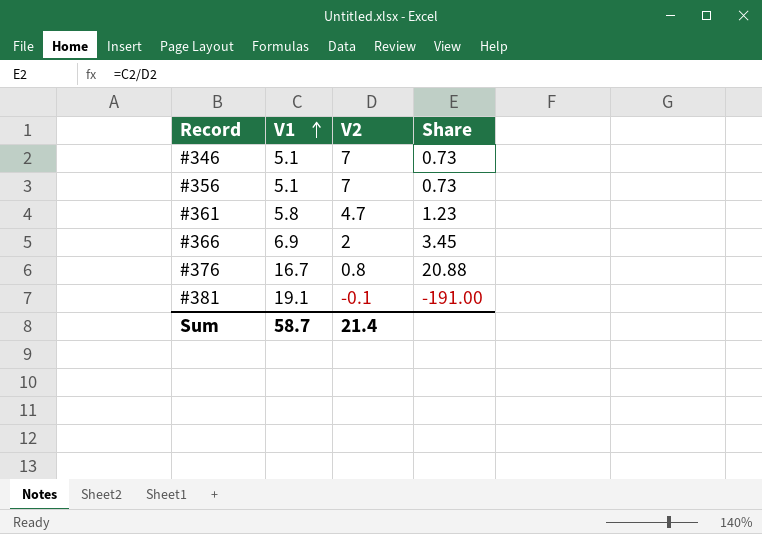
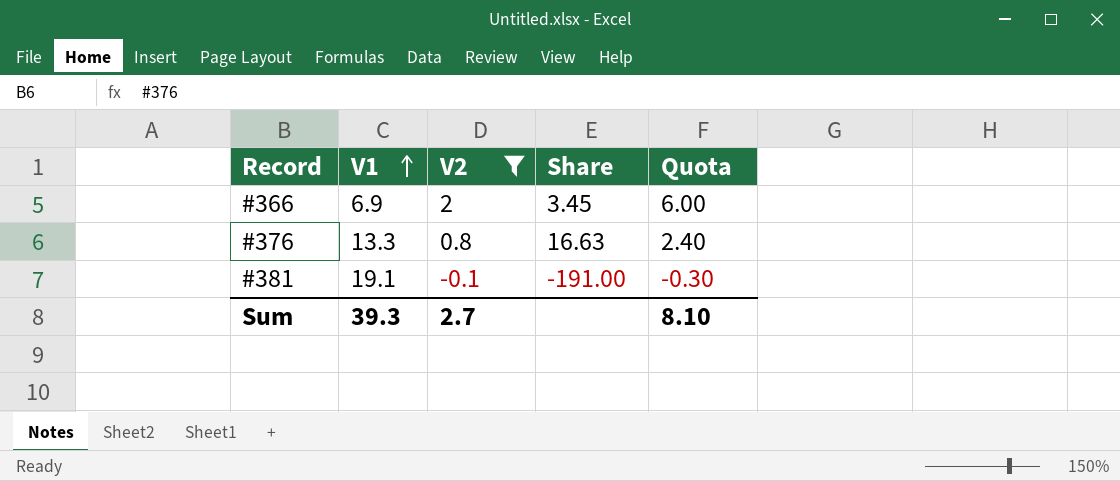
filter: none -> V2 <= 2
column Quota | formula: none -> [V2] * 3
#376 | V1: 16.7 -> 13.3
#376 | Share: 20.88 -> 16.63
Sum | V1: 58.7 -> 39.3
Sum | V2: 21.4 -> 2.7

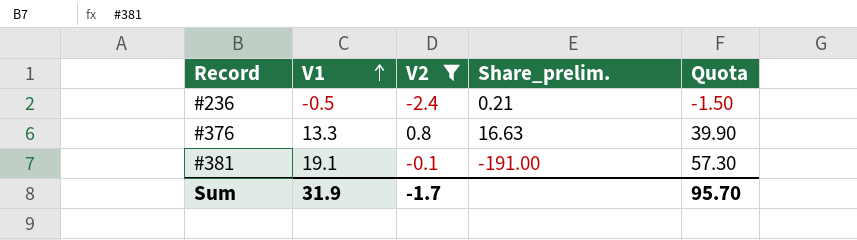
column name: Share -> Share_prelim.
column Quota | formula: [V2] * 3 -> [V1] * 3
row #366: 6.9 | 2 | 3.45 | 6.00 -> none
row #236: none -> -0.5 | -2.4 | 0.21 | -1.50
Sum | V1: 39.3 -> 31.9
Sum | V2: 2.7 -> -1.7
Sum | Quota: 8.10 -> 95.70

